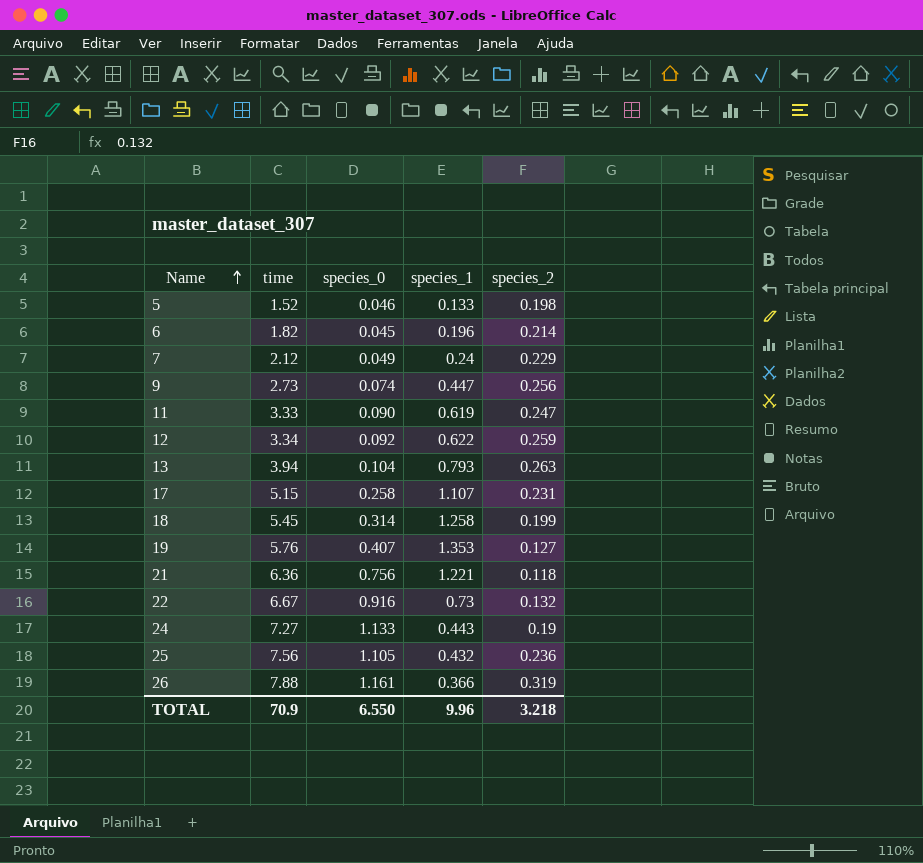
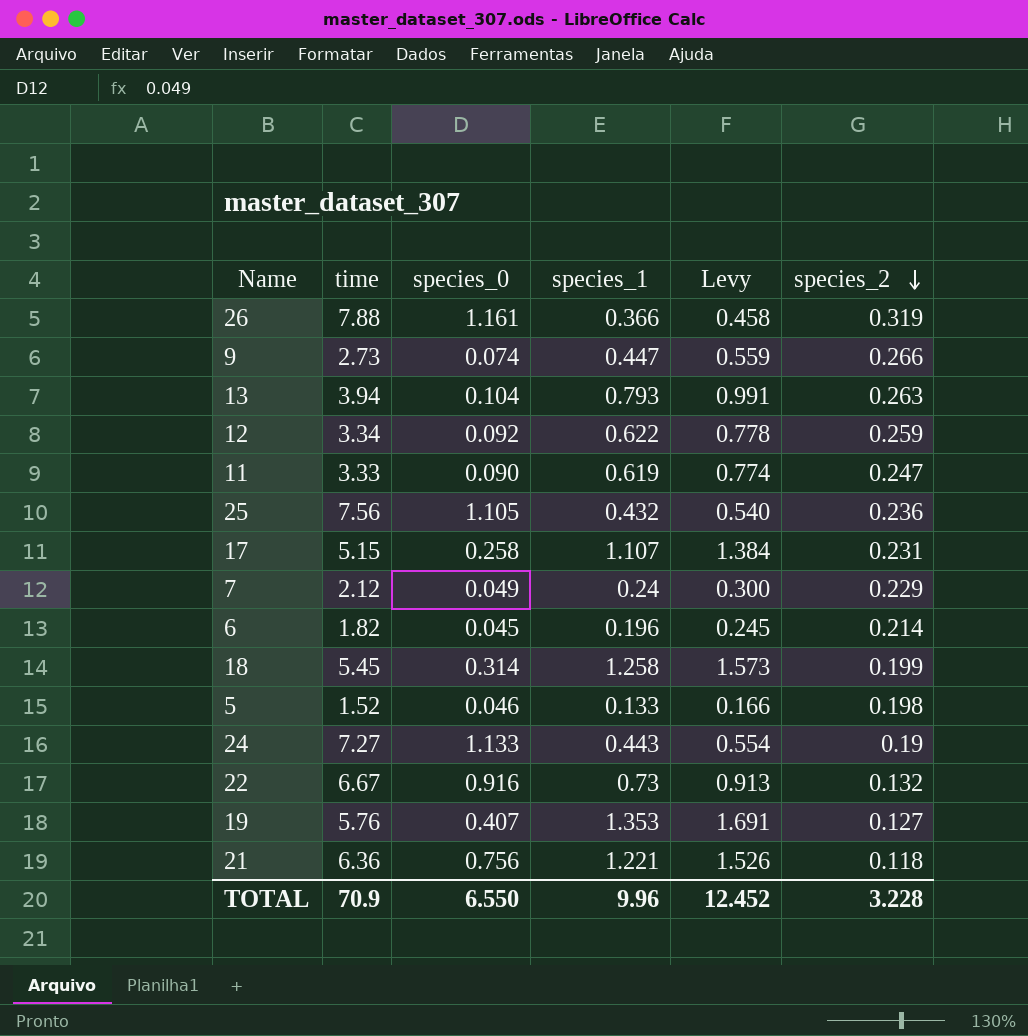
row order: Name ascending -> species_2 descending
column Levy | formula: none -> [species_1] * 1.25
9 | species_2: 0.256 -> 0.266
TOTAL | species_2: 3.218 -> 3.228

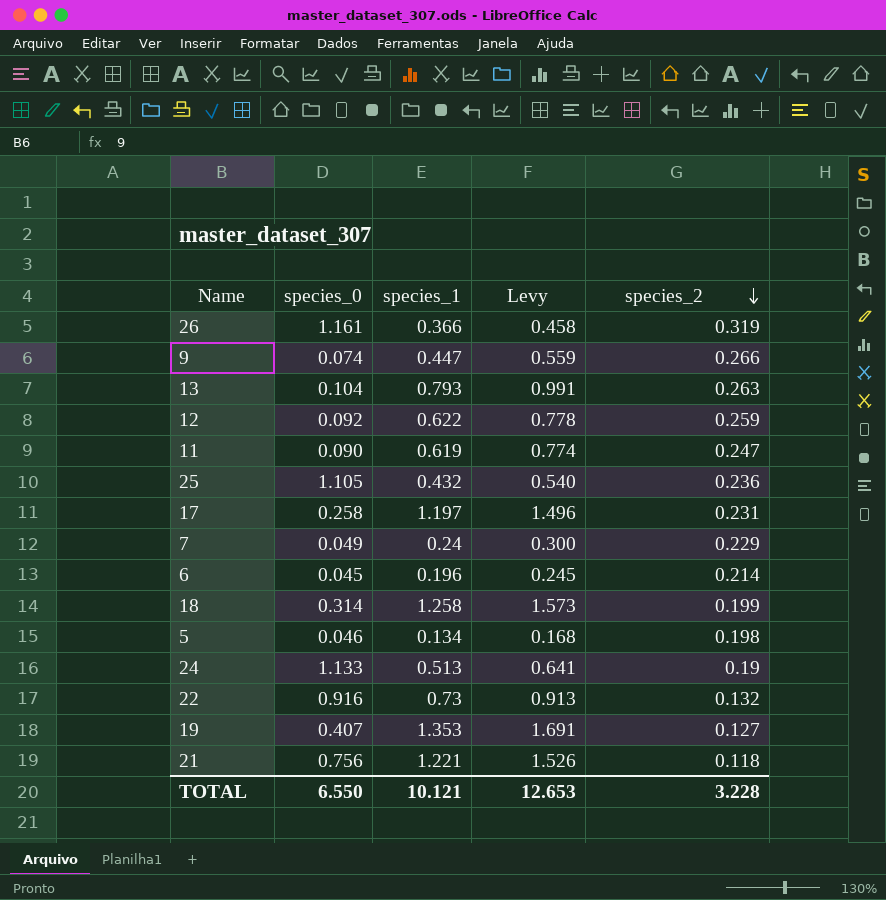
column time | position: 2 -> none
17 | species_1: 1.107 -> 1.197
17 | Levy: 1.384 -> 1.496
5 | species_1: 0.133 -> 0.134
5 | Levy: 0.166 -> 0.168
24 | species_1: 0.443 -> 0.513
24 | Levy: 0.554 -> 0.641
TOTAL | species_1: 9.96 -> 10.121
TOTAL | Levy: 12.452 -> 12.653

